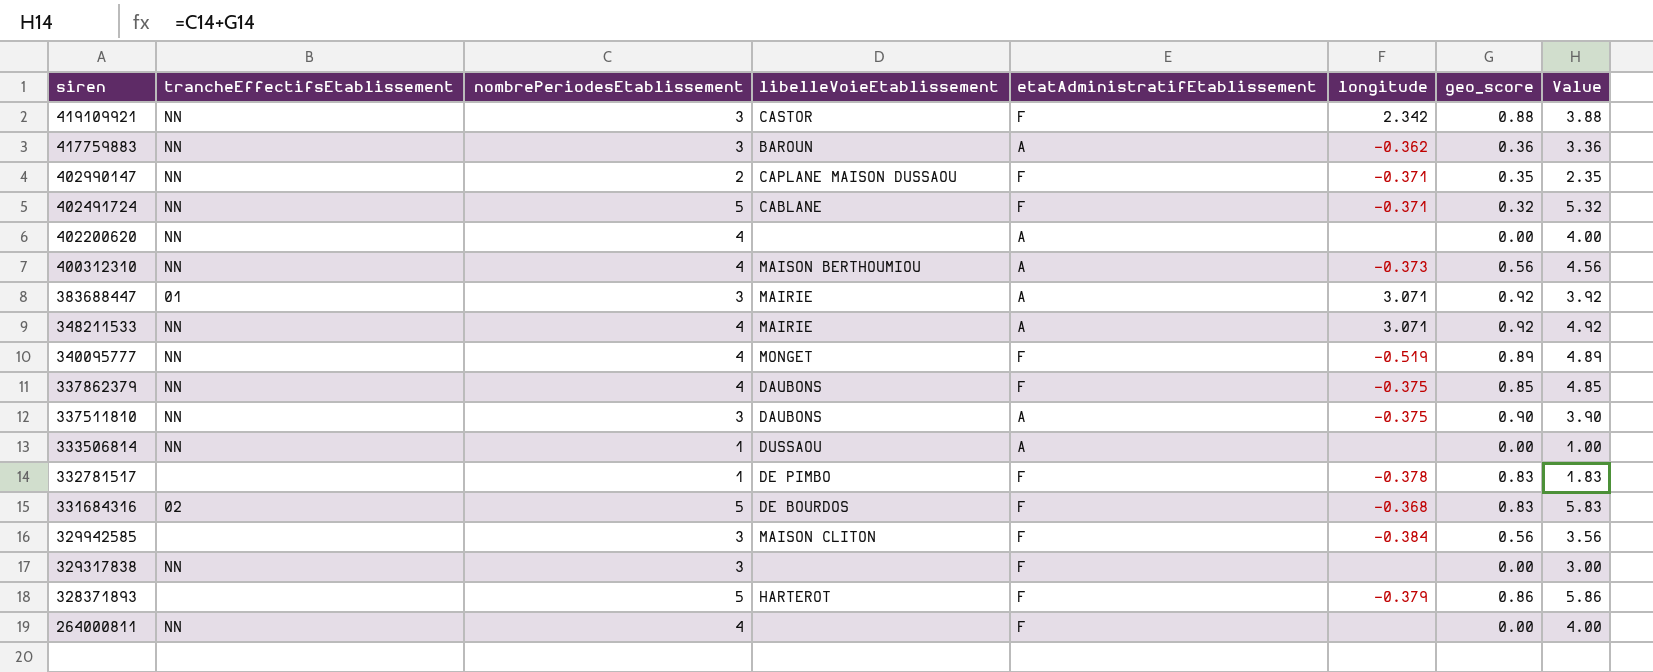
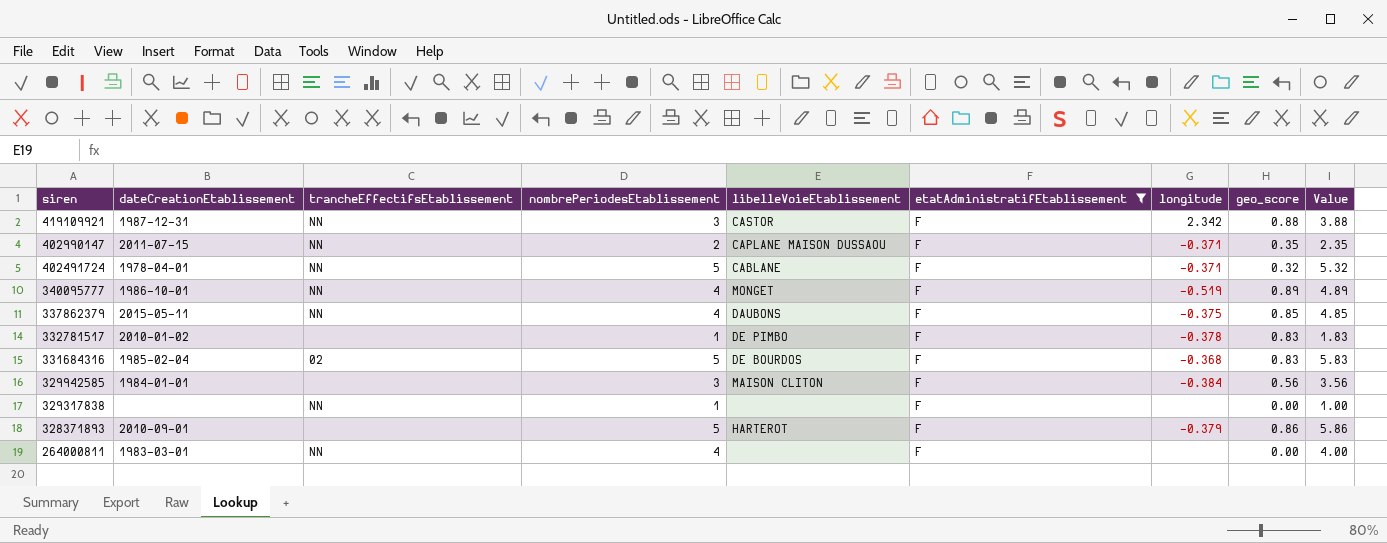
filter: none -> etatAdministratifEtablissement = F
column dateCreationEtablissement | position: none -> 2
329317838 | nombrePeriodesEtablissement: 3 -> 1
329317838 | Value: 3.00 -> 1.00

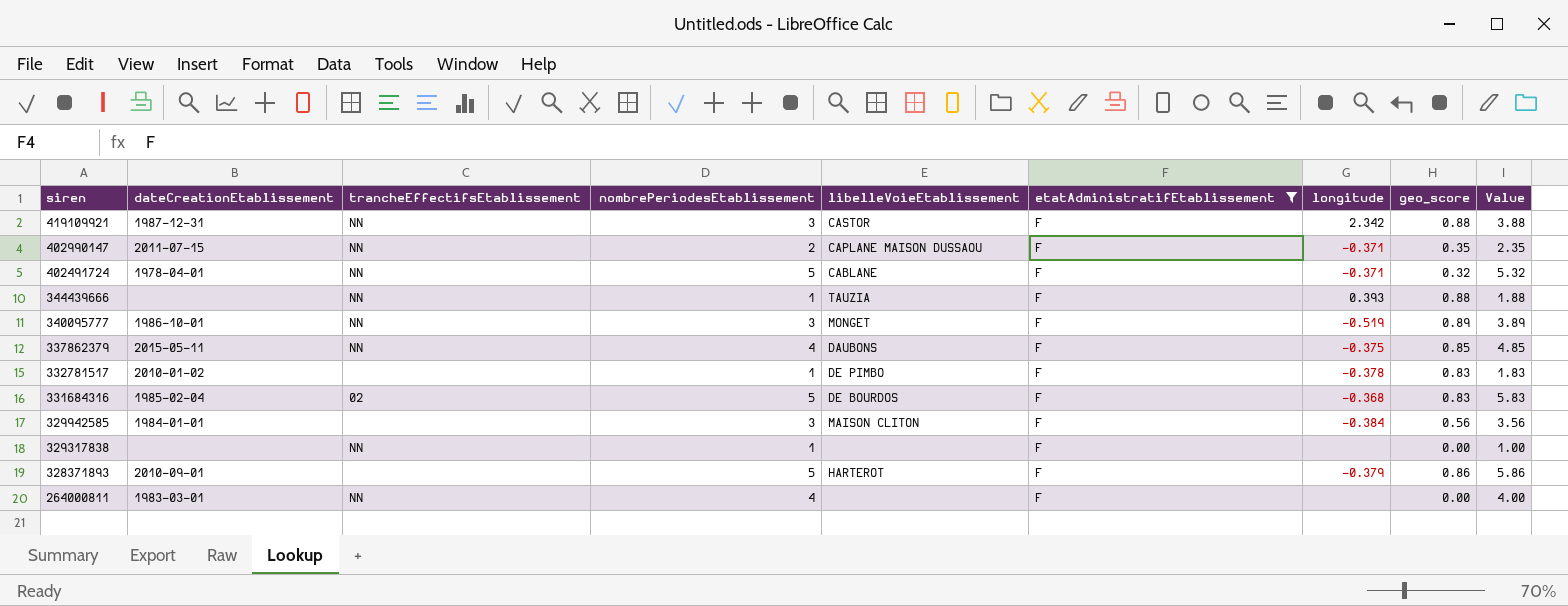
row 344439666: none -> none | NN | 1 | TAUZIA | F | 0.393 | 0.88 | 1.88
340095777 | nombrePeriodesEtablissement: 4 -> 3
340095777 | Value: 4.89 -> 3.89

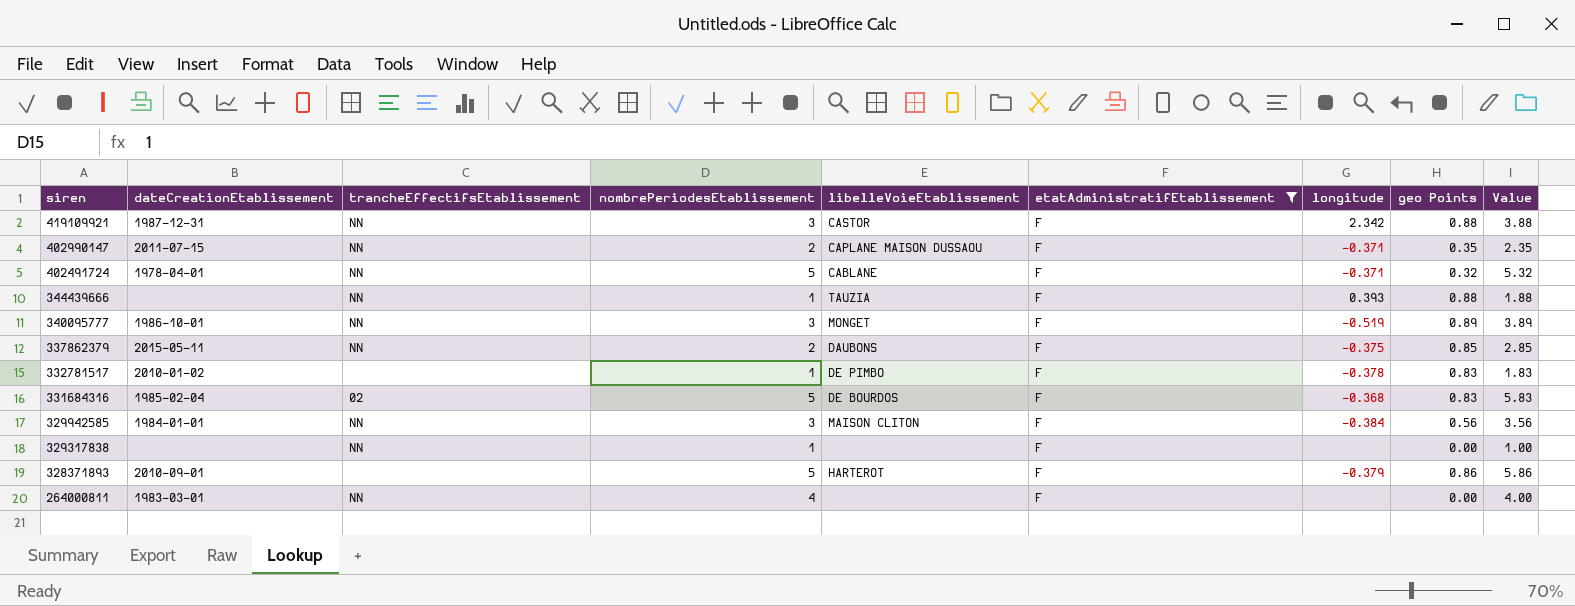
column name: geo_score -> geo Points
337862379 | nombrePeriodesEtablissement: 4 -> 2
337862379 | Value: 4.85 -> 2.85
329942585 | trancheEffectifsEtablissement: none -> NN

